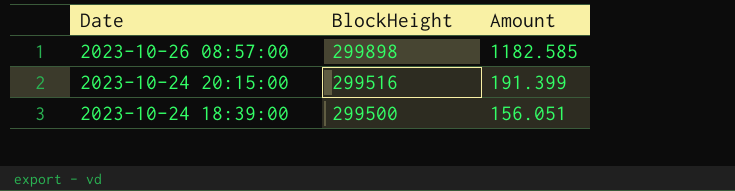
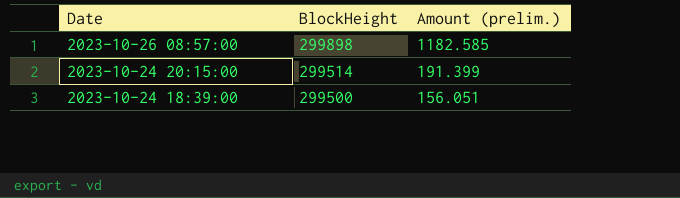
column name: Amount -> Amount (prelim.)
2023-10-24 20:15:00 | BlockHeight: 299516 -> 299514

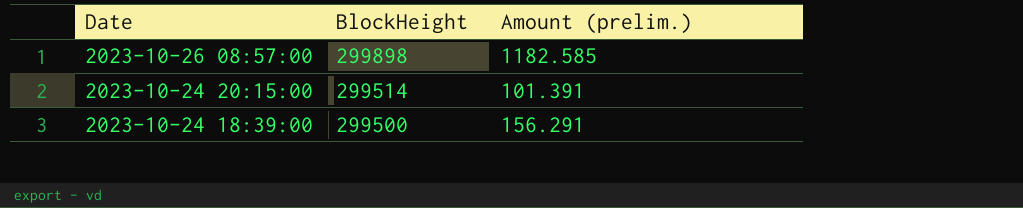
2023-10-24 20:15:00 | Amount (prelim.): 191.399 -> 101.391
2023-10-24 18:39:00 | Amount (prelim.): 156.051 -> 156.291

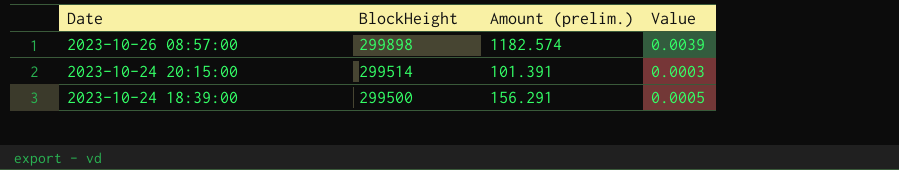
column Value | formula: none -> [Amount (prelim.)] / [BlockHeight]
2023-10-26 08:57:00 | Amount (prelim.): 1182.585 -> 1182.574

